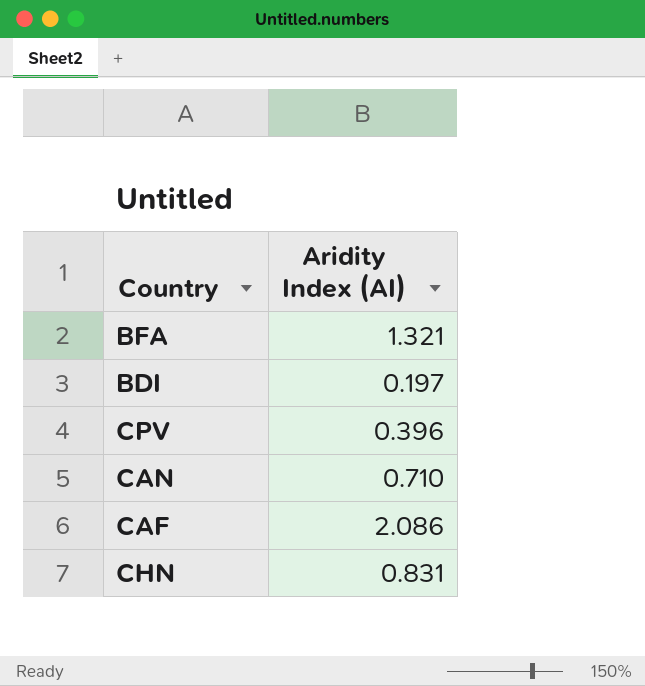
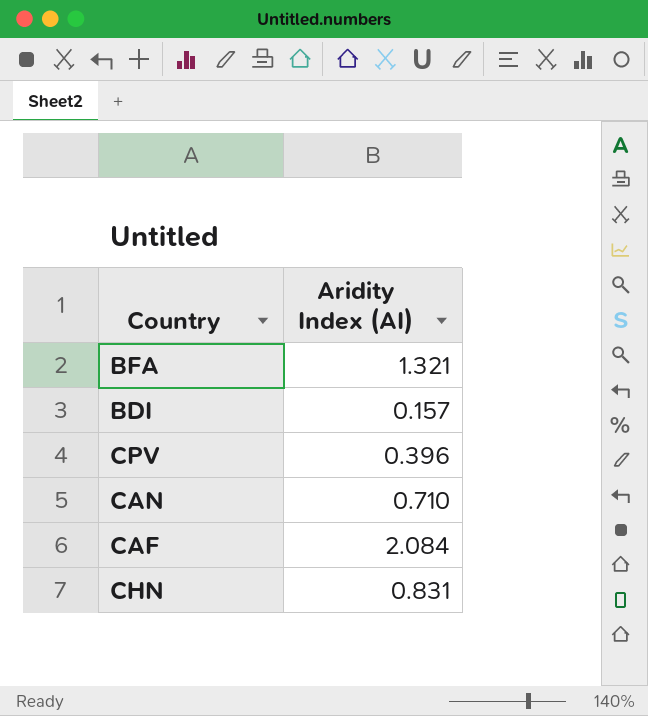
BDI | Aridity Index (AI): 0.197 -> 0.157
CAF | Aridity Index (AI): 2.086 -> 2.084

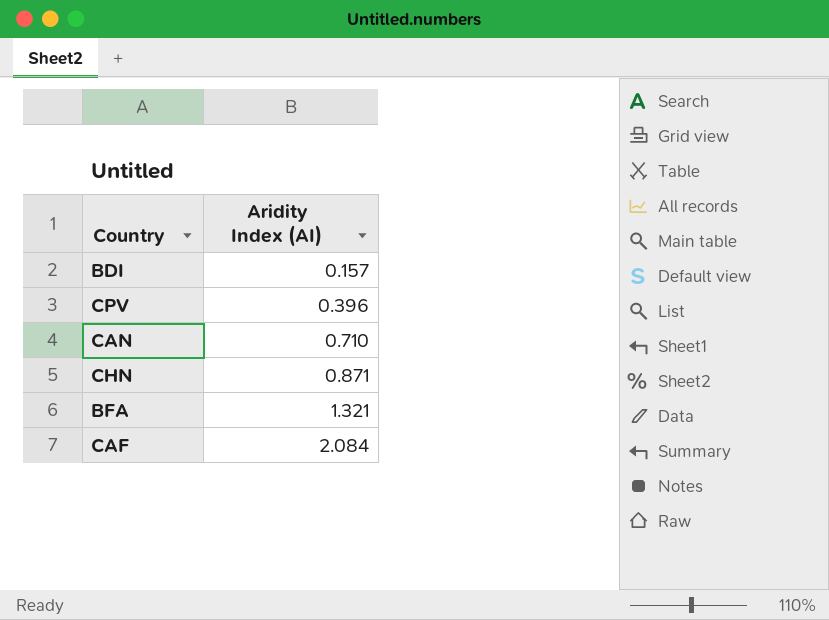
row order: none -> Aridity Index (AI) ascending
CHN | Aridity Index (AI): 0.831 -> 0.871

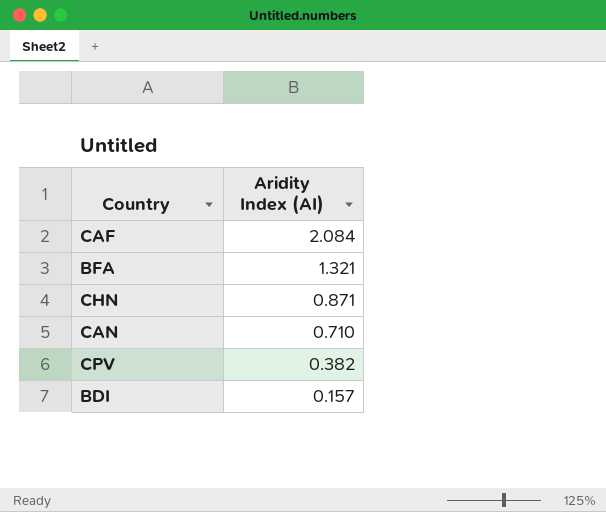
row order: Aridity Index (AI) ascending -> Aridity Index (AI) descending
CPV | Aridity Index (AI): 0.396 -> 0.382

